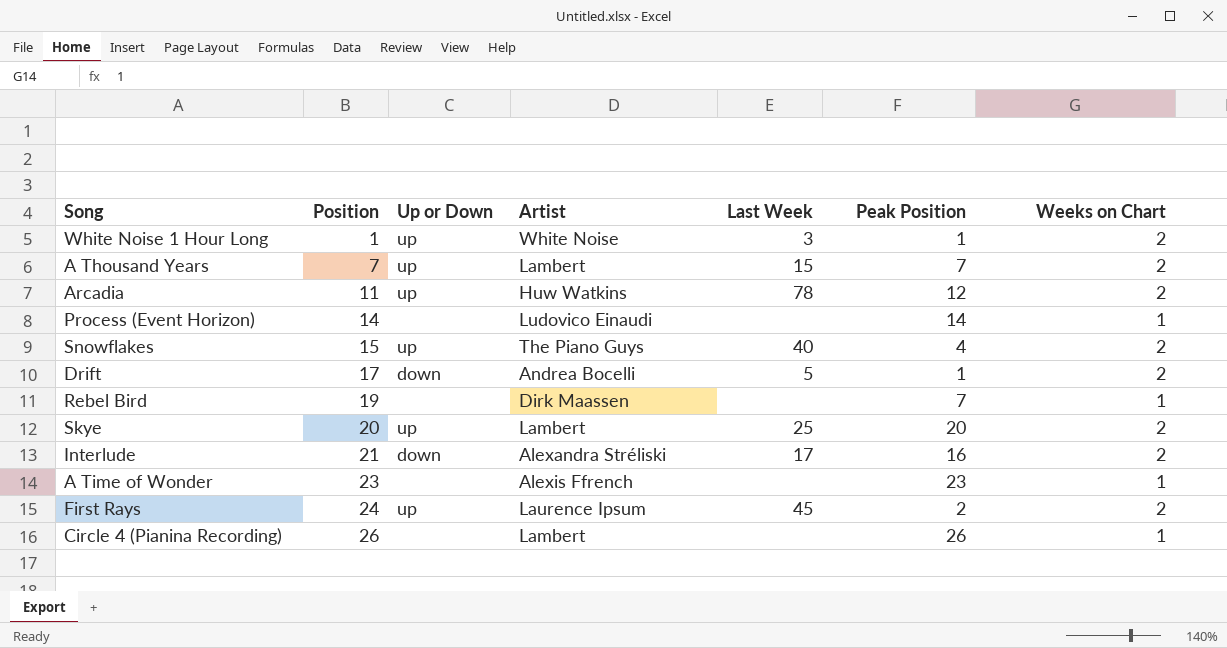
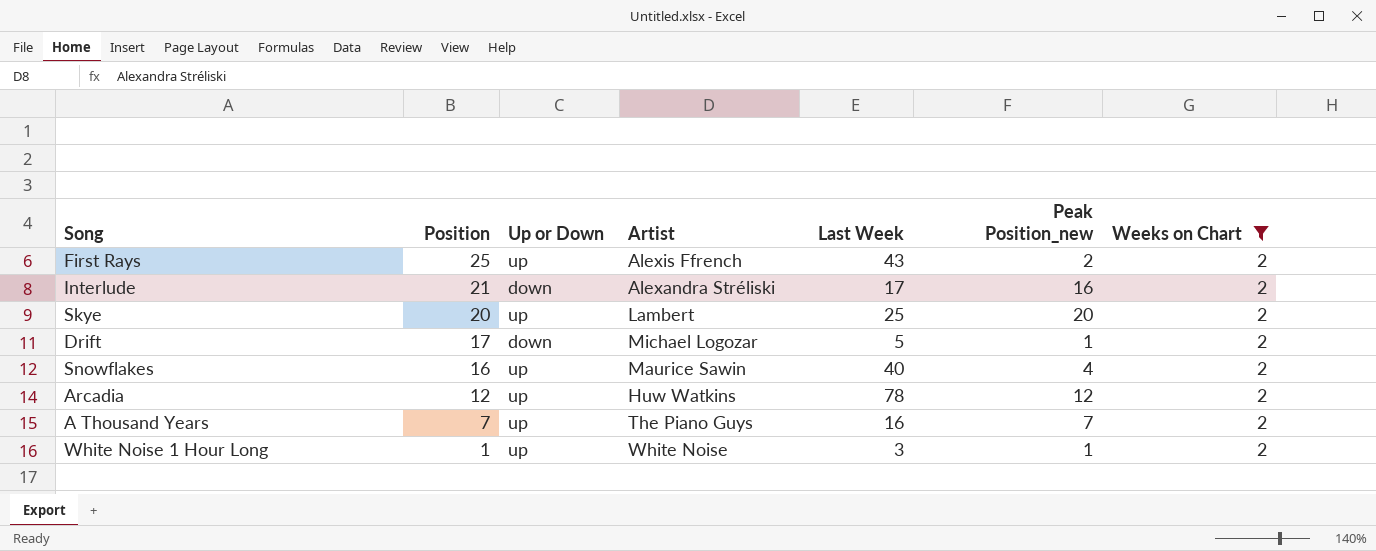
filter: none -> Weeks on Chart = 2
row order: Position ascending -> Position descending
column name: Peak Position -> Peak Position_new
First Rays | Position: 24 -> 25
First Rays | Artist: Laurence Ipsum -> Alexis Ffrench
First Rays | Last Week: 45 -> 43
Drift | Artist: Andrea Bocelli -> Michael Logozar
Snowflakes | Position: 15 -> 16
Snowflakes | Artist: The Piano Guys -> Maurice Sawin
Arcadia | Position: 11 -> 12
A Thousand Years | Artist: Lambert -> The Piano Guys
A Thousand Years | Last Week: 15 -> 16

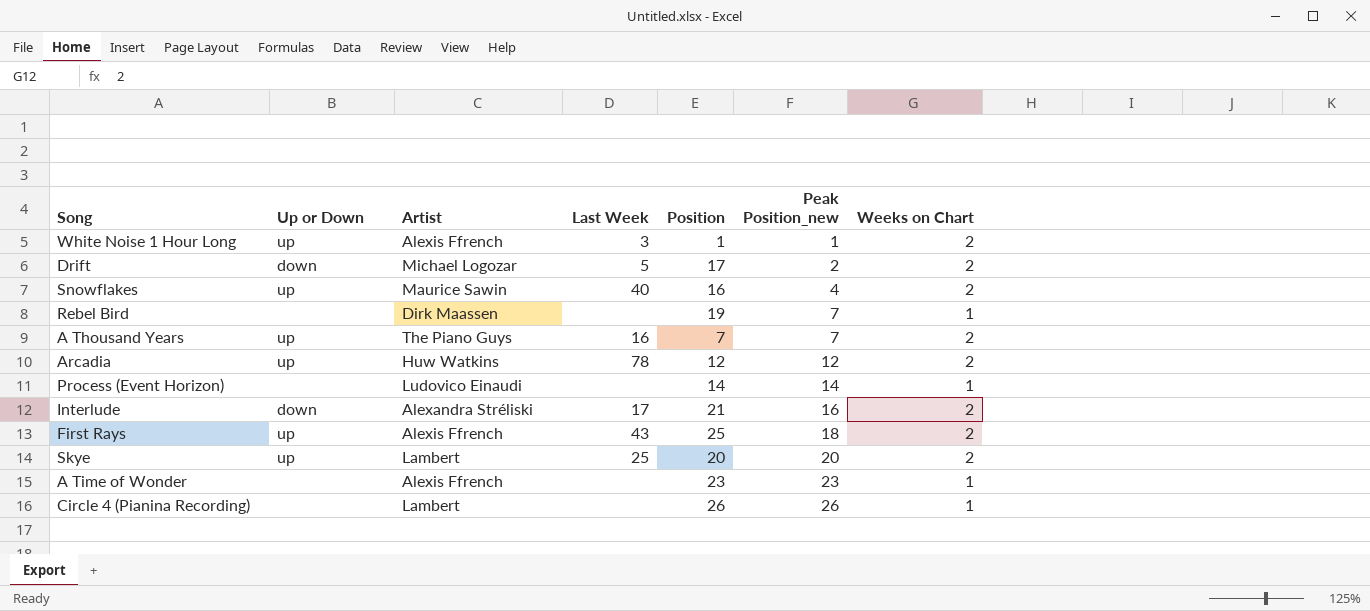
filter: Weeks on Chart = 2 -> none
row order: Position descending -> Peak Position_new ascending
column Position | position: 2 -> 5
White Noise 1 Hour Long | Artist: White Noise -> Alexis Ffrench
Drift | Peak Position_new: 1 -> 2
First Rays | Peak Position_new: 2 -> 18

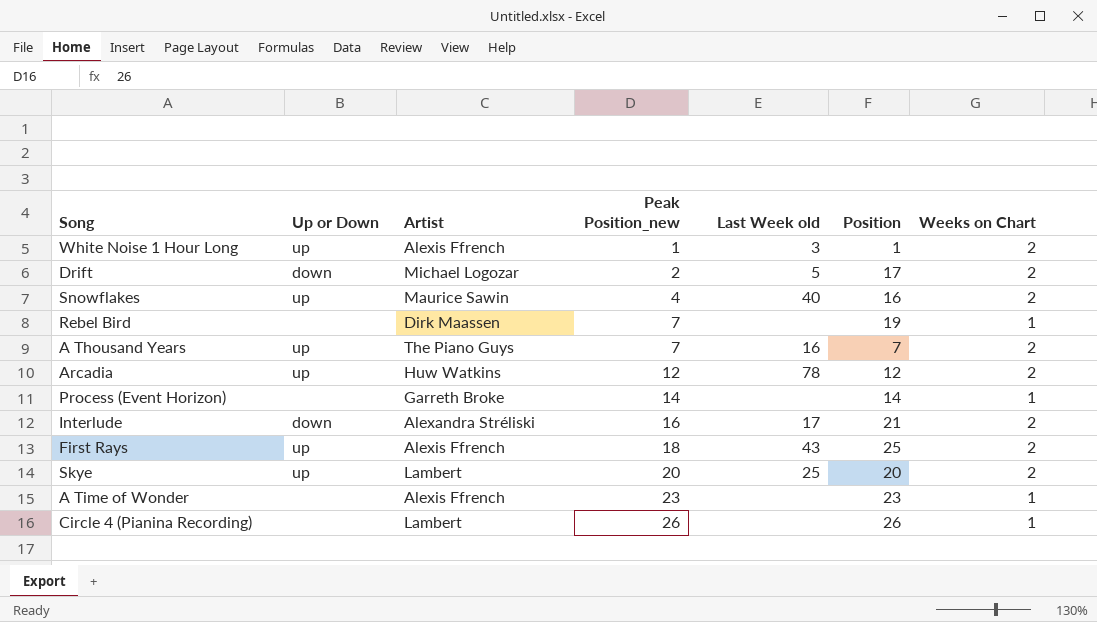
column Peak Position_new | position: 6 -> 4
column name: Last Week -> Last Week old
Process (Event Horizon) | Artist: Ludovico Einaudi -> Garreth Broke

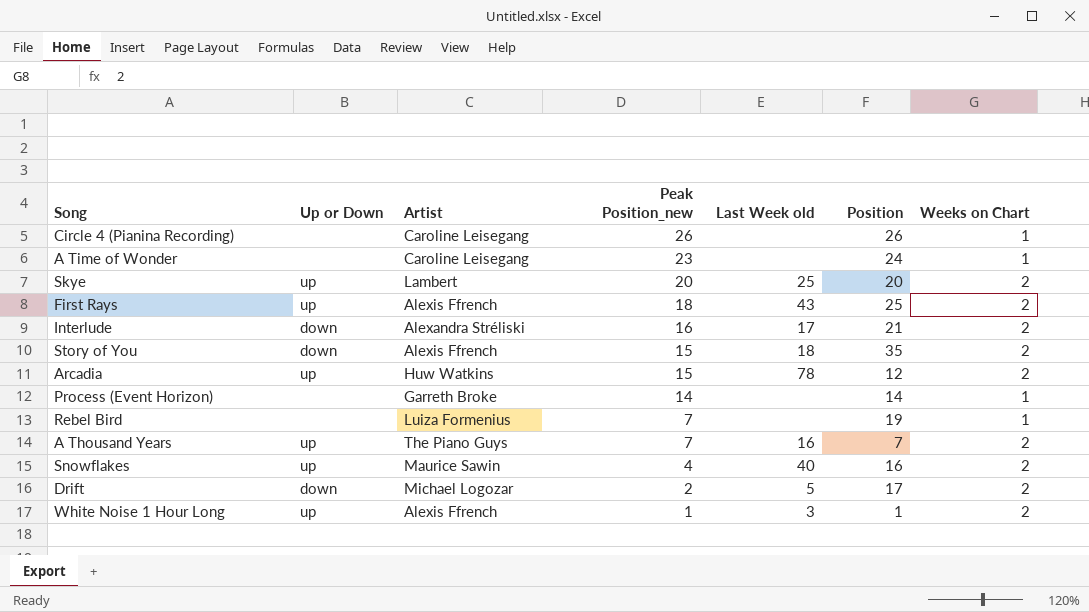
row order: Peak Position_new ascending -> Peak Position_new descending
Circle 4 (Pianina Recording) | Artist: Lambert -> Caroline Leisegang
A Time of Wonder | Artist: Alexis Ffrench -> Caroline Leisegang
A Time of Wonder | Position: 23 -> 24
row Story of You: none -> down | Alexis Ffrench | 15 | 18 | 35 | 2
Arcadia | Peak Position_new: 12 -> 15
Rebel Bird | Artist: Dirk Maassen -> Luiza Formenius

